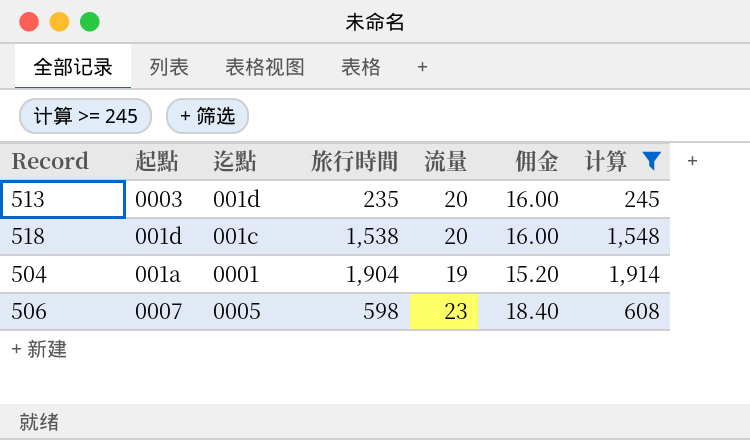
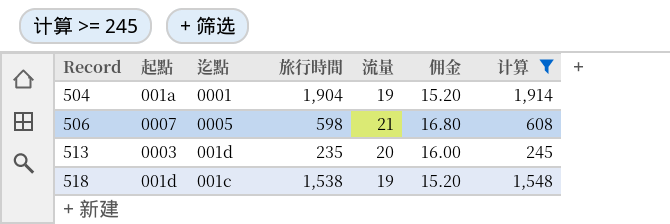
row order: none -> Record ascending
506 | 流量: 23 -> 21
506 | 佣金: 18.40 -> 16.80
518 | 流量: 20 -> 19
518 | 佣金: 16.00 -> 15.20

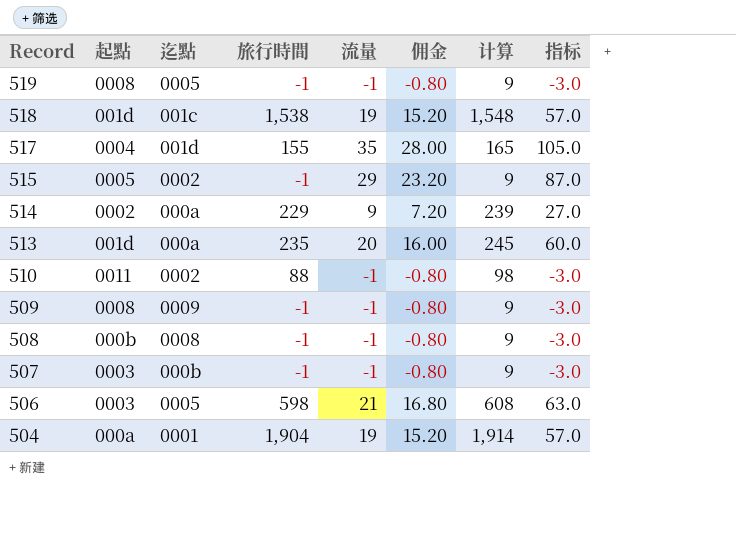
filter: 计算 >= 245 -> none
row order: Record ascending -> Record descending
column 指标 | formula: none -> [流量] * 3
513 | 起點: 0003 -> 001d
513 | 迄點: 001d -> 000a
506 | 起點: 0007 -> 0003
504 | 起點: 001a -> 000a

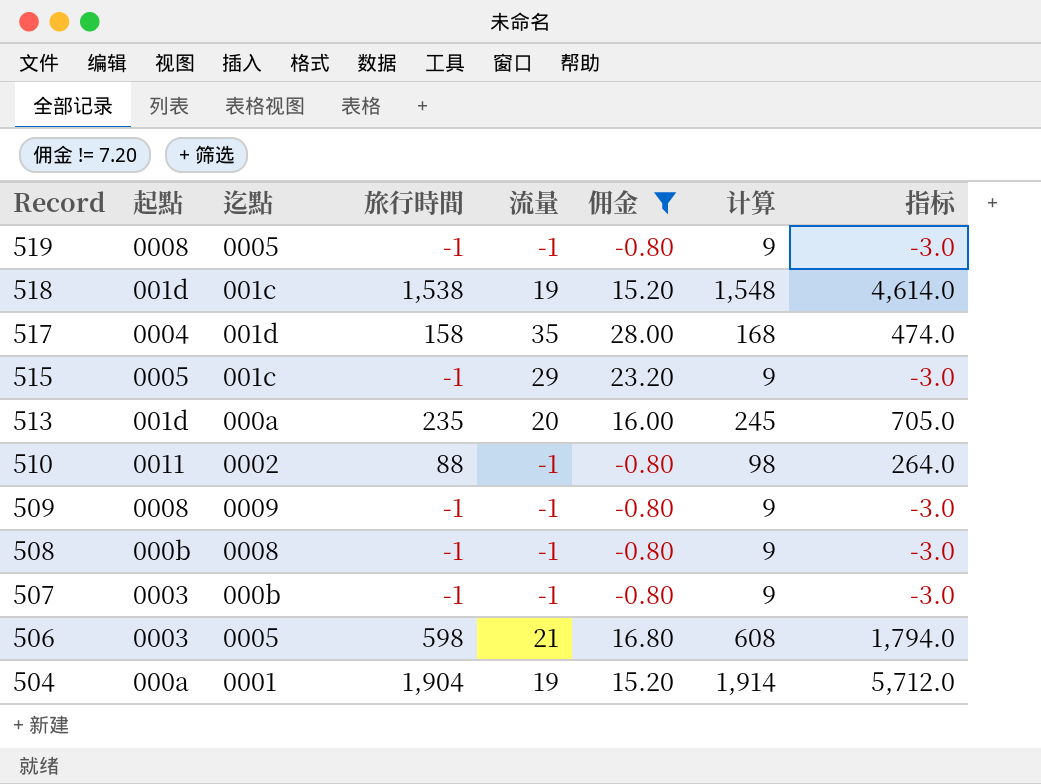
filter: none -> 佣金 != 7.20
column 指标 | formula: [流量] * 3 -> [旅行時間] * 3
517 | 旅行時間: 155 -> 158
517 | 计算: 165 -> 168
515 | 迄點: 0002 -> 001c

